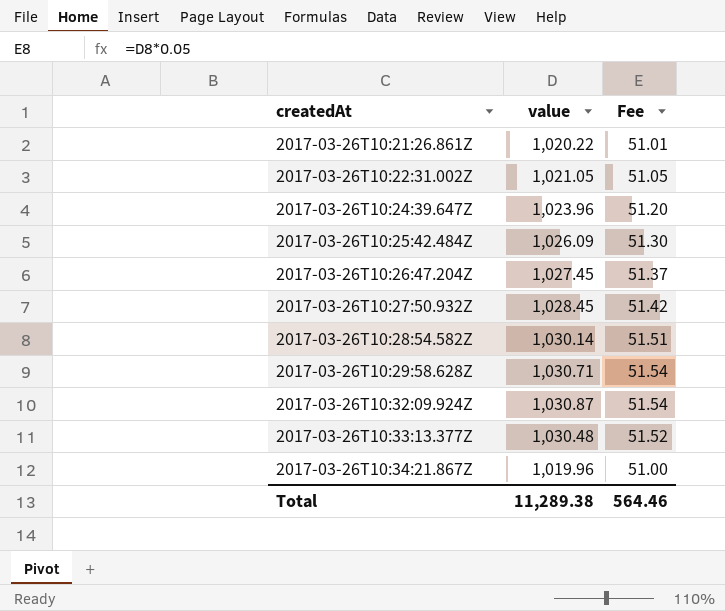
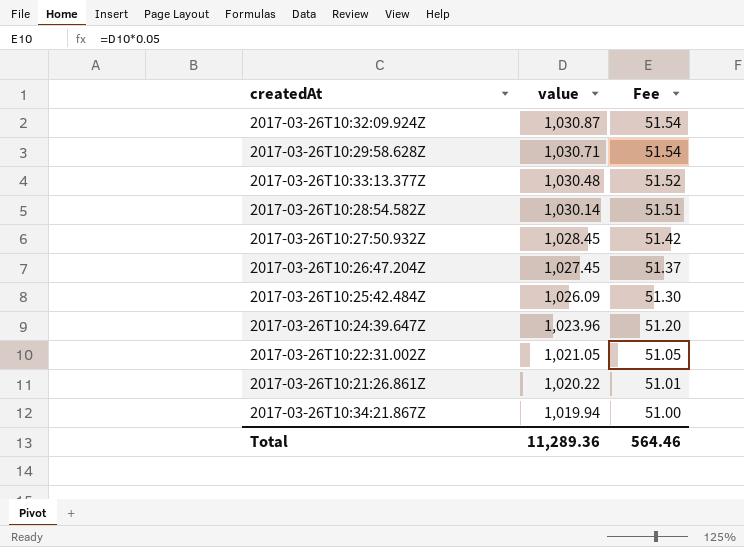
row order: createdAt ascending -> value descending
2017-03-26T10:34:21.867Z | value: 1,019.96 -> 1,019.94
Total | value: 11,289.38 -> 11,289.36

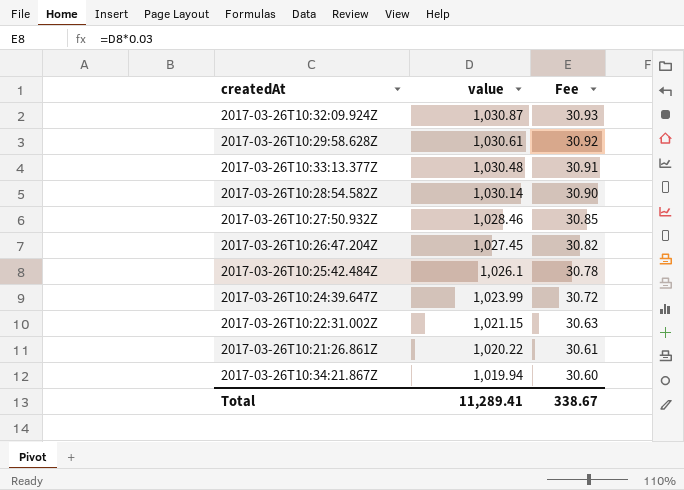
column Fee | formula: [value] * 0.05 -> [value] * 0.03
2017-03-26T10:29:58.628Z | value: 1,030.71 -> 1,030.61
2017-03-26T10:27:50.932Z | value: 1,028.45 -> 1,028.46
2017-03-26T10:25:42.484Z | value: 1,026.09 -> 1,026.1
2017-03-26T10:24:39.647Z | value: 1,023.96 -> 1,023.99
2017-03-26T10:22:31.002Z | value: 1,021.05 -> 1,021.15
Total | value: 11,289.36 -> 11,289.41
Total | Fee: 564.46 -> 338.67

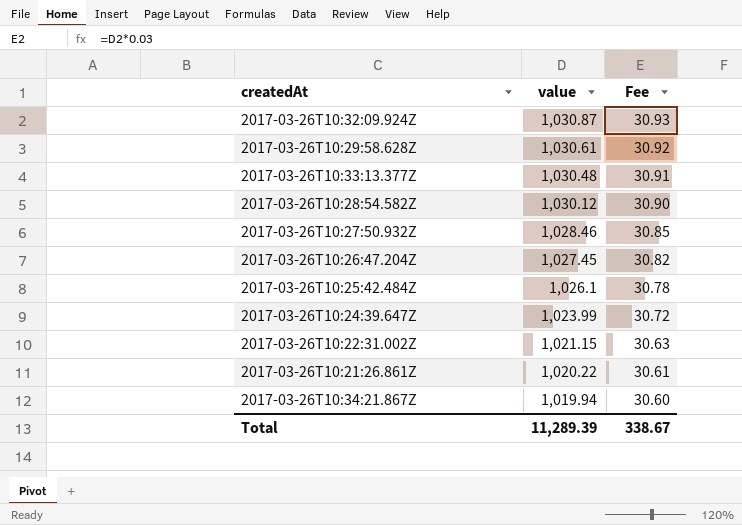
2017-03-26T10:28:54.582Z | value: 1,030.14 -> 1,030.12
Total | value: 11,289.41 -> 11,289.39

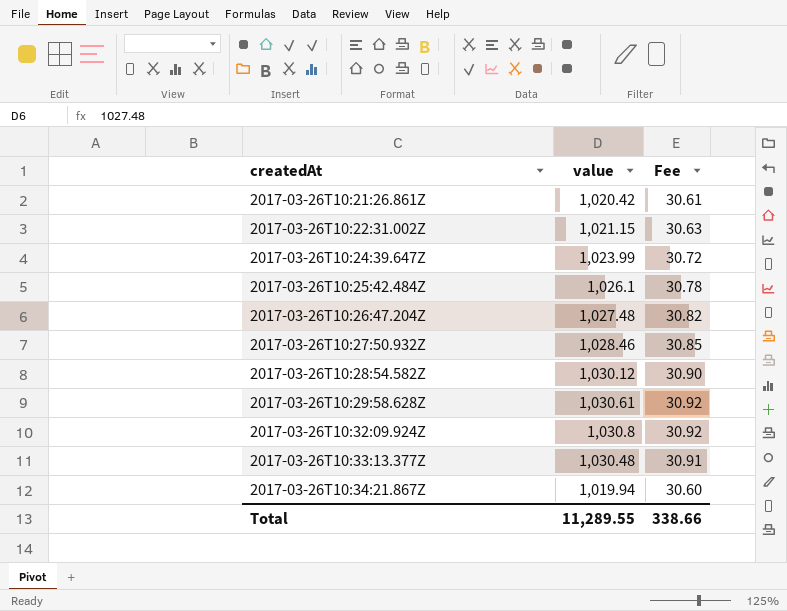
row order: value descending -> createdAt ascending
2017-03-26T10:21:26.861Z | value: 1,020.22 -> 1,020.42
2017-03-26T10:26:47.204Z | value: 1,027.45 -> 1,027.48
2017-03-26T10:32:09.924Z | value: 1,030.87 -> 1,030.8
2017-03-26T10:32:09.924Z | Fee: 30.93 -> 30.92
Total | value: 11,289.39 -> 11,289.55
Total | Fee: 338.67 -> 338.66

